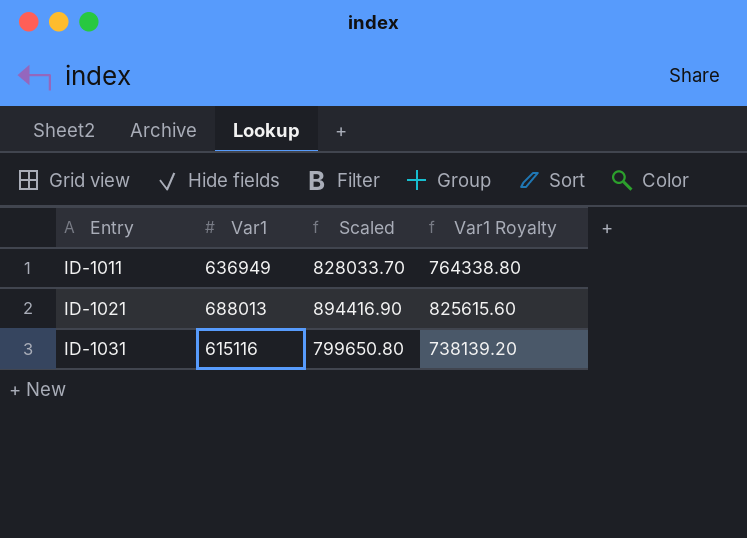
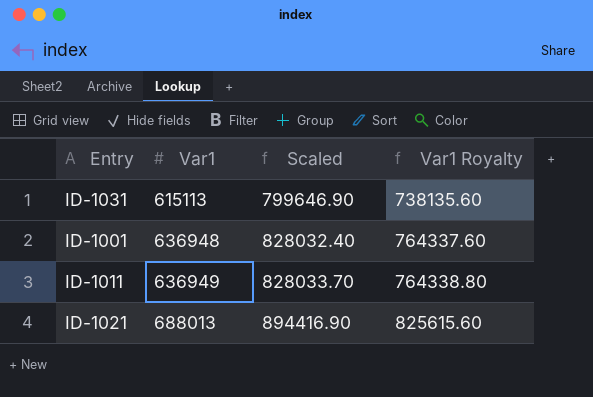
row order: Entry ascending -> Var1 ascending
ID-1031 | Var1: 615116 -> 615113
ID-1031 | Scaled: 799650.80 -> 799646.90
ID-1031 | Var1 Royalty: 738139.20 -> 738135.60
row ID-1001: none -> 636948 | 828032.40 | 764337.60

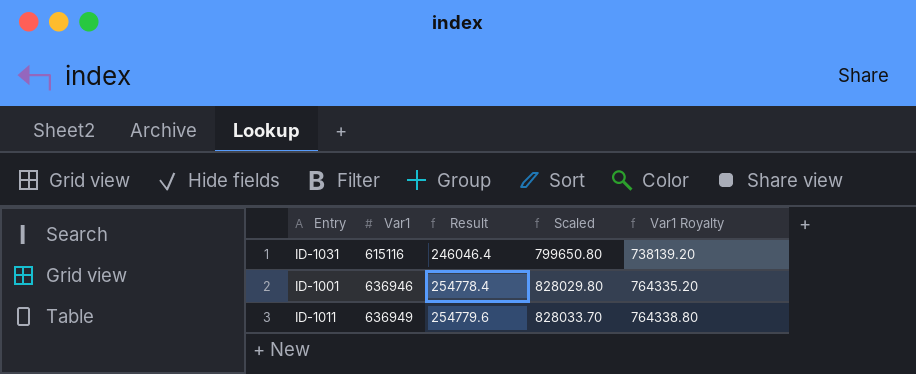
column Result | formula: none -> [Var1] * 0.4
row ID-1021: 688013 | 894416.90 | 825615.60 -> none
ID-1031 | Var1: 615113 -> 615116
ID-1031 | Scaled: 799646.90 -> 799650.80
ID-1031 | Var1 Royalty: 738135.60 -> 738139.20
ID-1001 | Var1: 636948 -> 636946
ID-1001 | Scaled: 828032.40 -> 828029.80
ID-1001 | Var1 Royalty: 764337.60 -> 764335.20

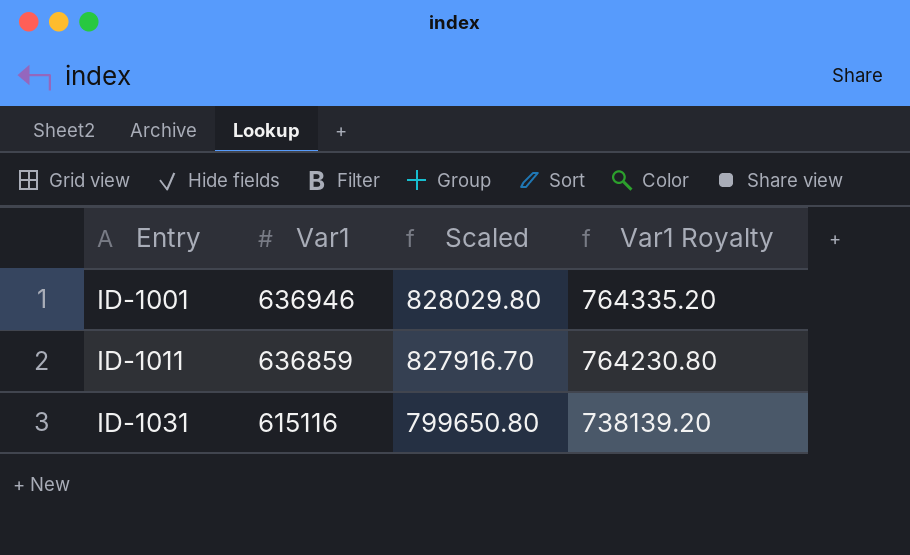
row order: Var1 ascending -> Entry ascending
column Result | formula: [Var1] * 0.4 -> none
ID-1011 | Var1: 636949 -> 636859
ID-1011 | Scaled: 828033.70 -> 827916.70
ID-1011 | Var1 Royalty: 764338.80 -> 764230.80

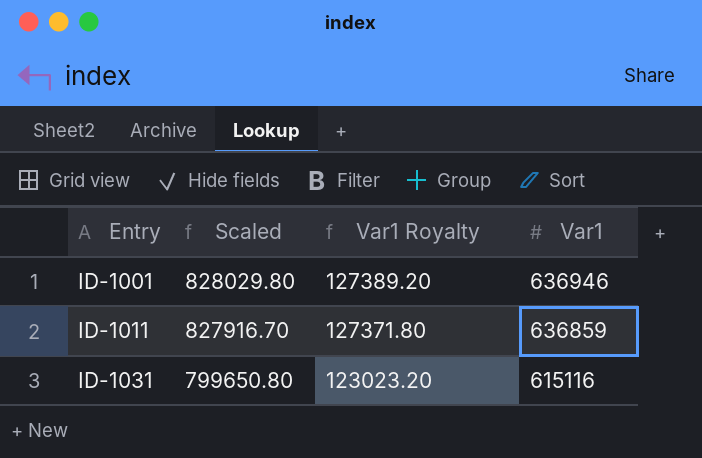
column Var1 Royalty | formula: [Var1] * 1.2 -> [Var1] * 0.2
column Var1 | position: 2 -> 4

